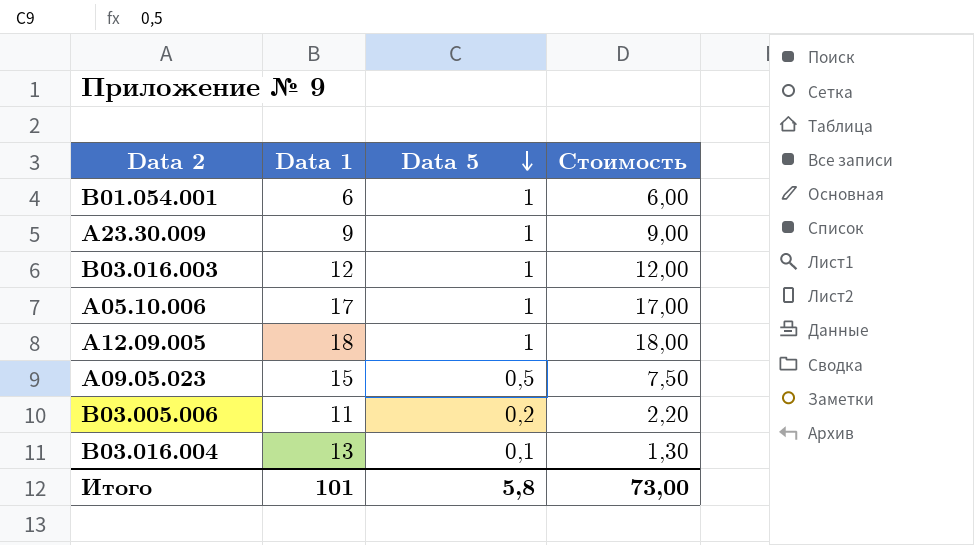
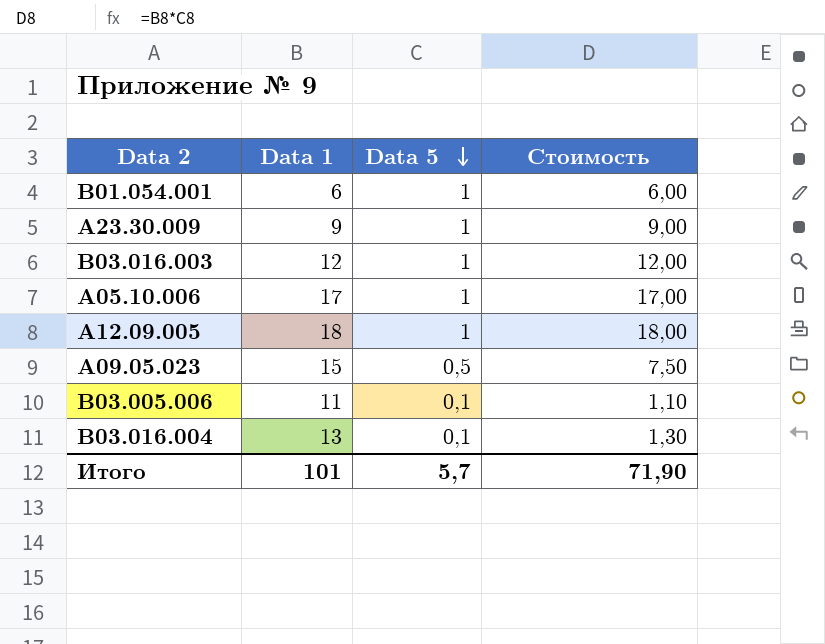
В03.005.006 | Data 5: 0,2 -> 0,1
В03.005.006 | Стоимость: 2,20 -> 1,10
Итого | Data 5: 5,8 -> 5,7
Итого | Стоимость: 73,00 -> 71,90

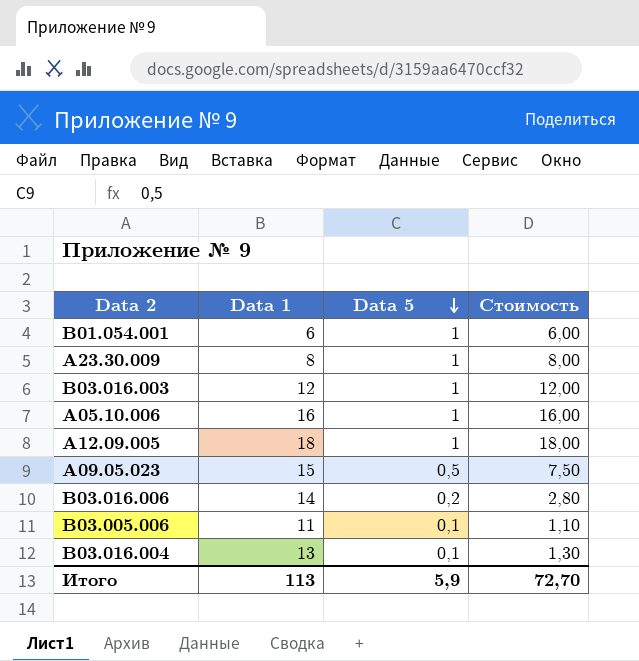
A23.30.009 | Data 1: 9 -> 8
A23.30.009 | Стоимость: 9,00 -> 8,00
А05.10.006 | Data 1: 17 -> 16
А05.10.006 | Стоимость: 17,00 -> 16,00
row В03.016.006: none -> 14 | 0,2 | 2,80
Итого | Data 1: 101 -> 113
Итого | Data 5: 5,7 -> 5,9
Итого | Стоимость: 71,90 -> 72,70

